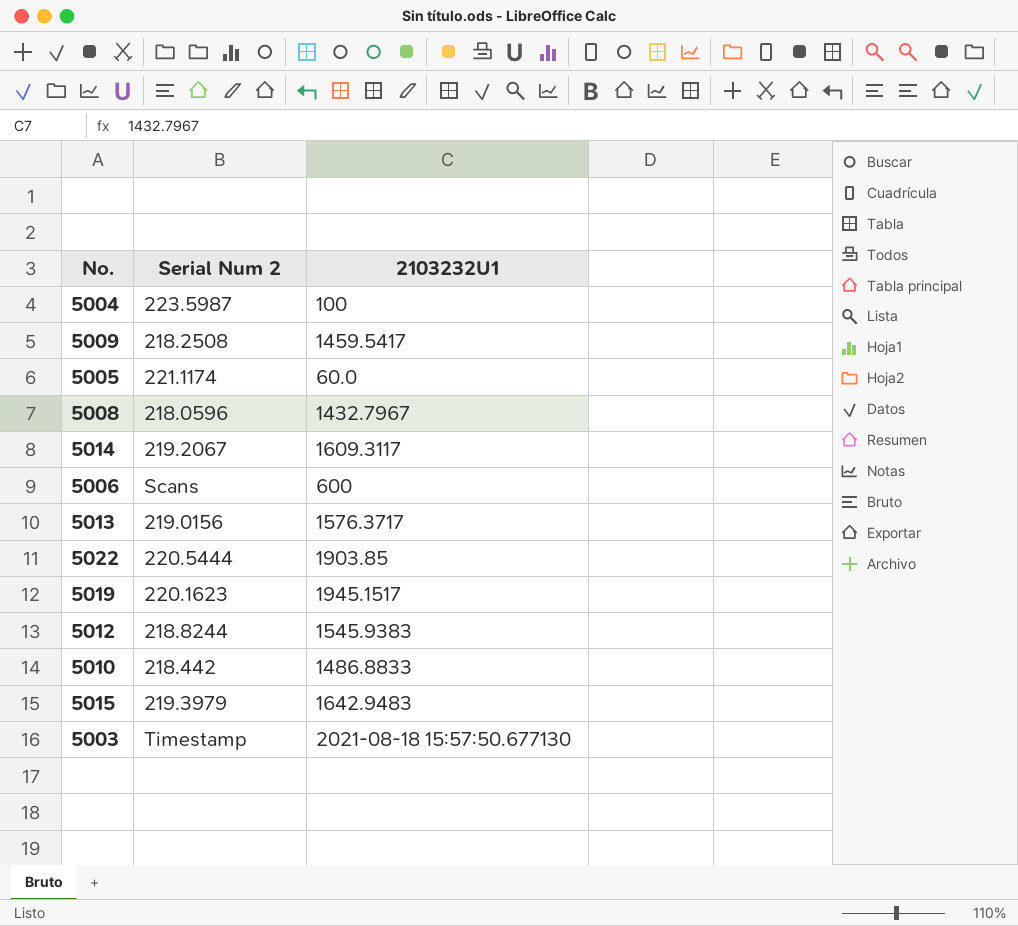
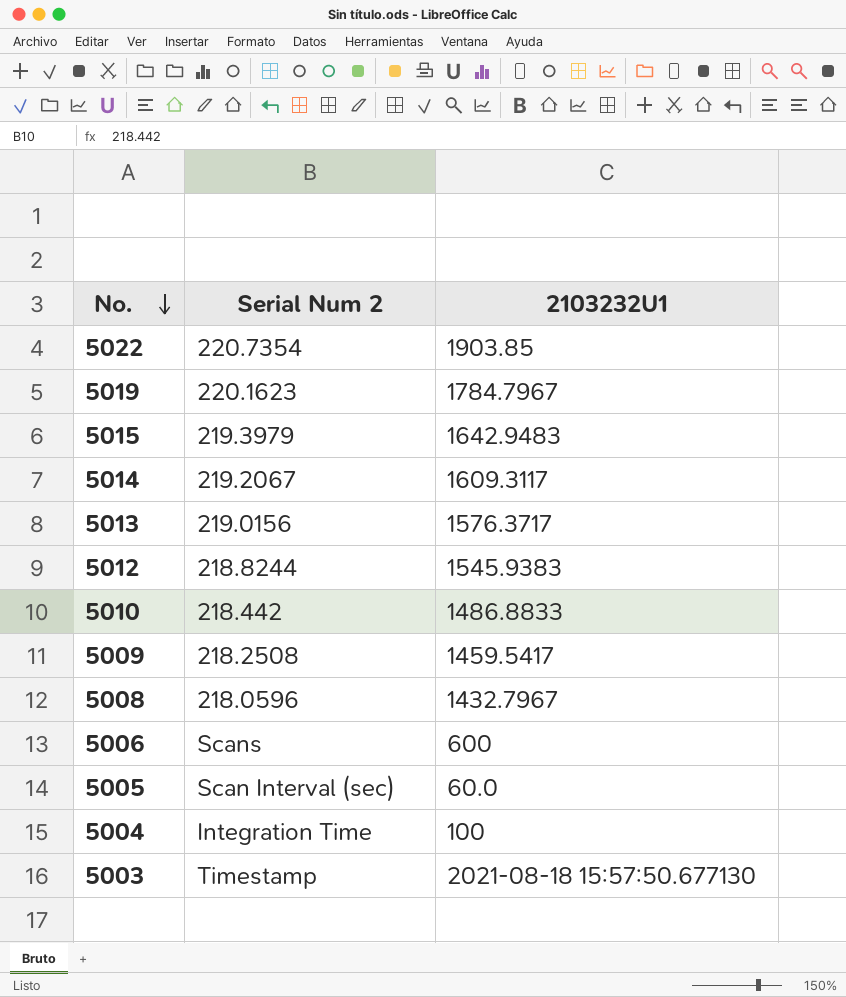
row order: none -> No. descending
5022 | Serial Num 2: 220.5444 -> 220.7354
5019 | 2103232U1: 1945.1517 -> 1784.7967
5005 | Serial Num 2: 221.1174 -> Scan Interval (sec)
5004 | Serial Num 2: 223.5987 -> Integration Time

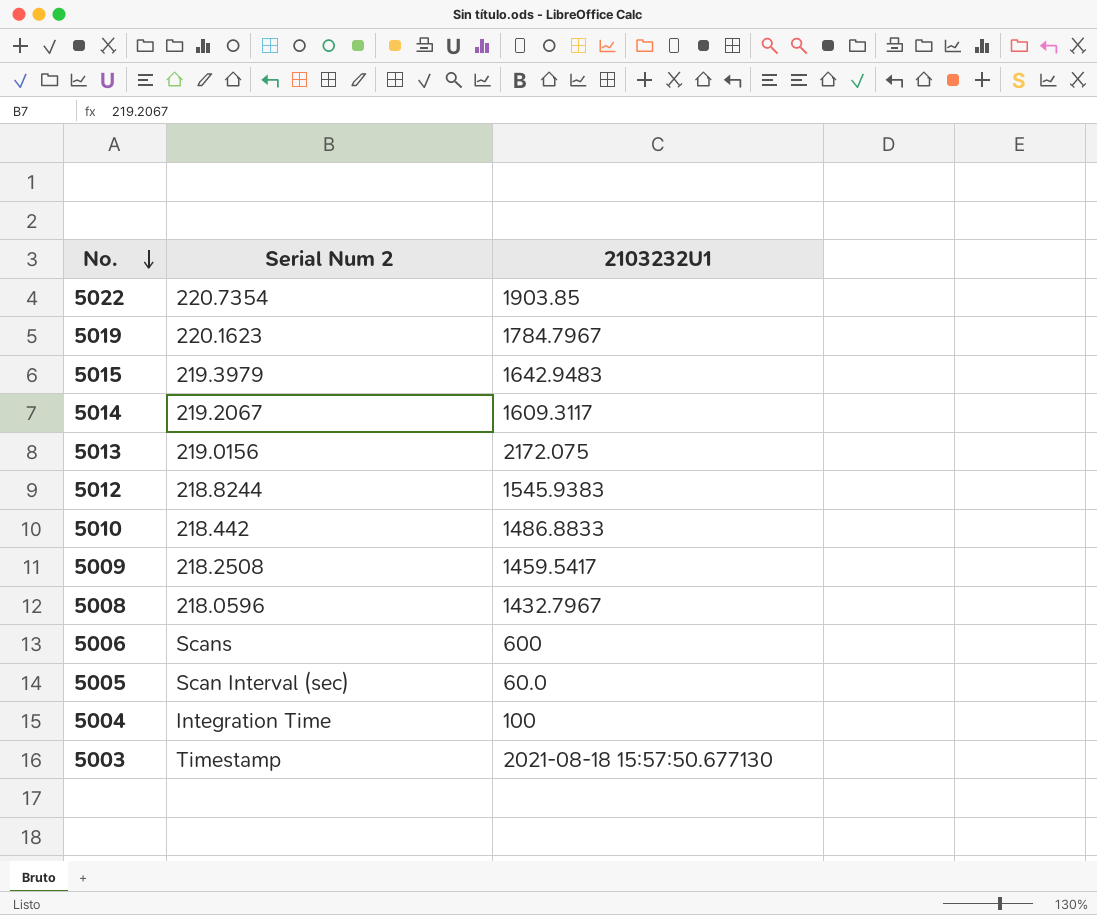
5013 | 2103232U1: 1576.3717 -> 2172.075

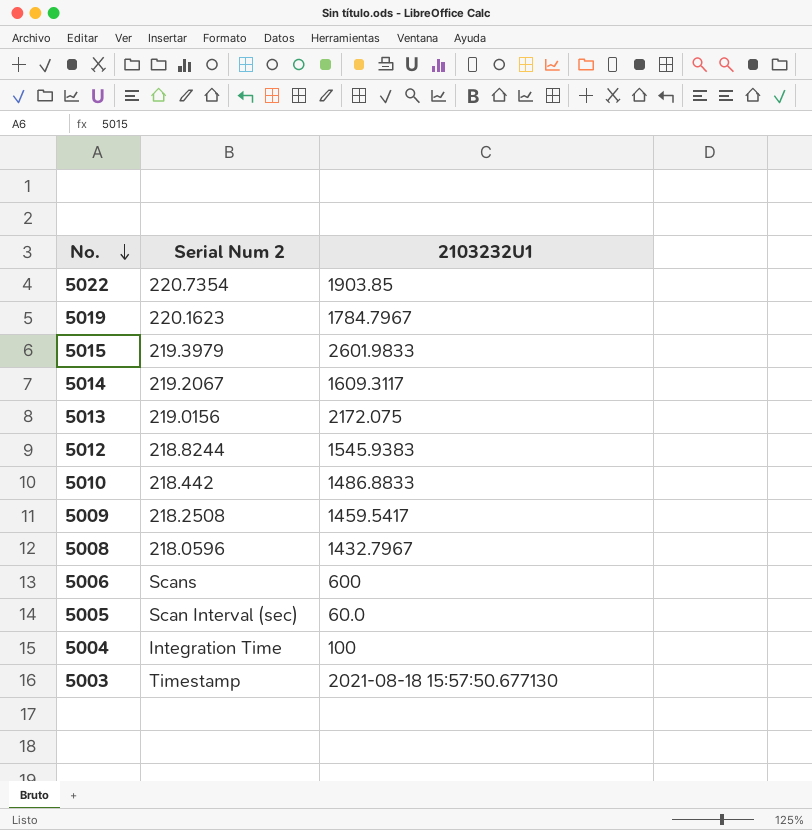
5015 | 2103232U1: 1642.9483 -> 2601.9833

